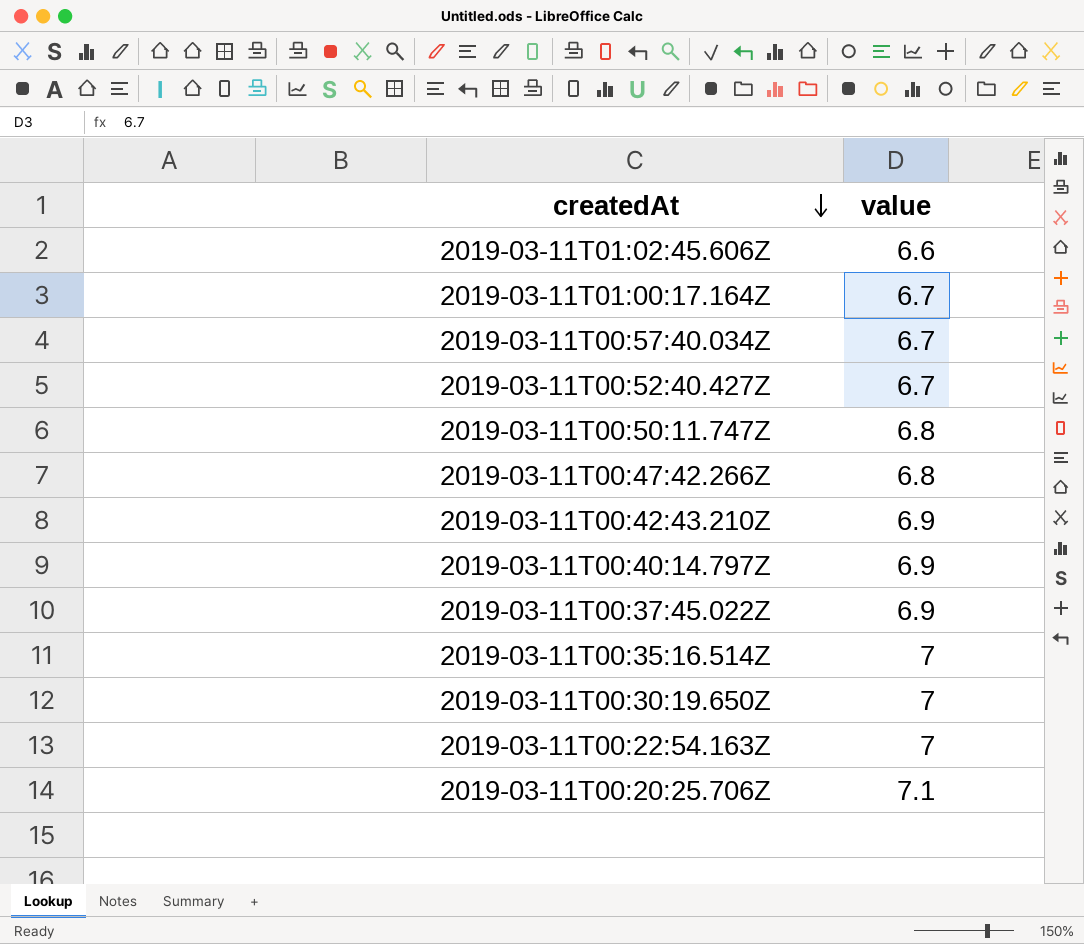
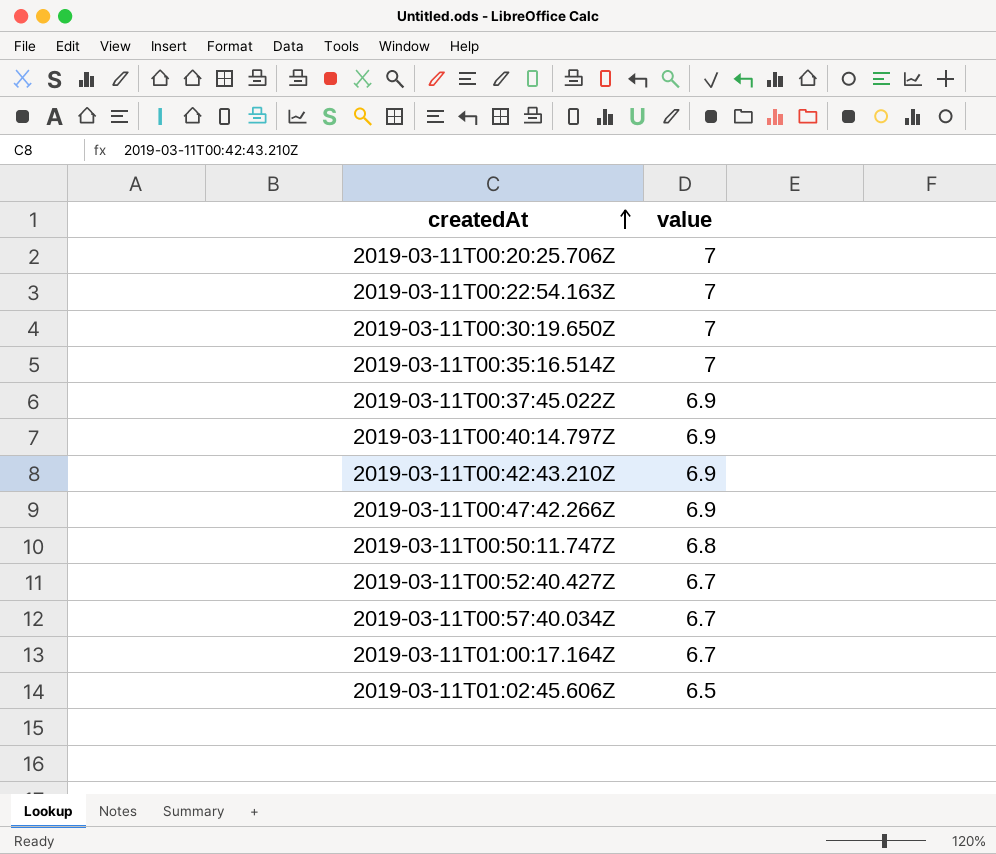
row order: createdAt descending -> createdAt ascending
2019-03-11T00:20:25.706Z | value: 7.1 -> 7
2019-03-11T00:47:42.266Z | value: 6.8 -> 6.9
2019-03-11T01:02:45.606Z | value: 6.6 -> 6.5

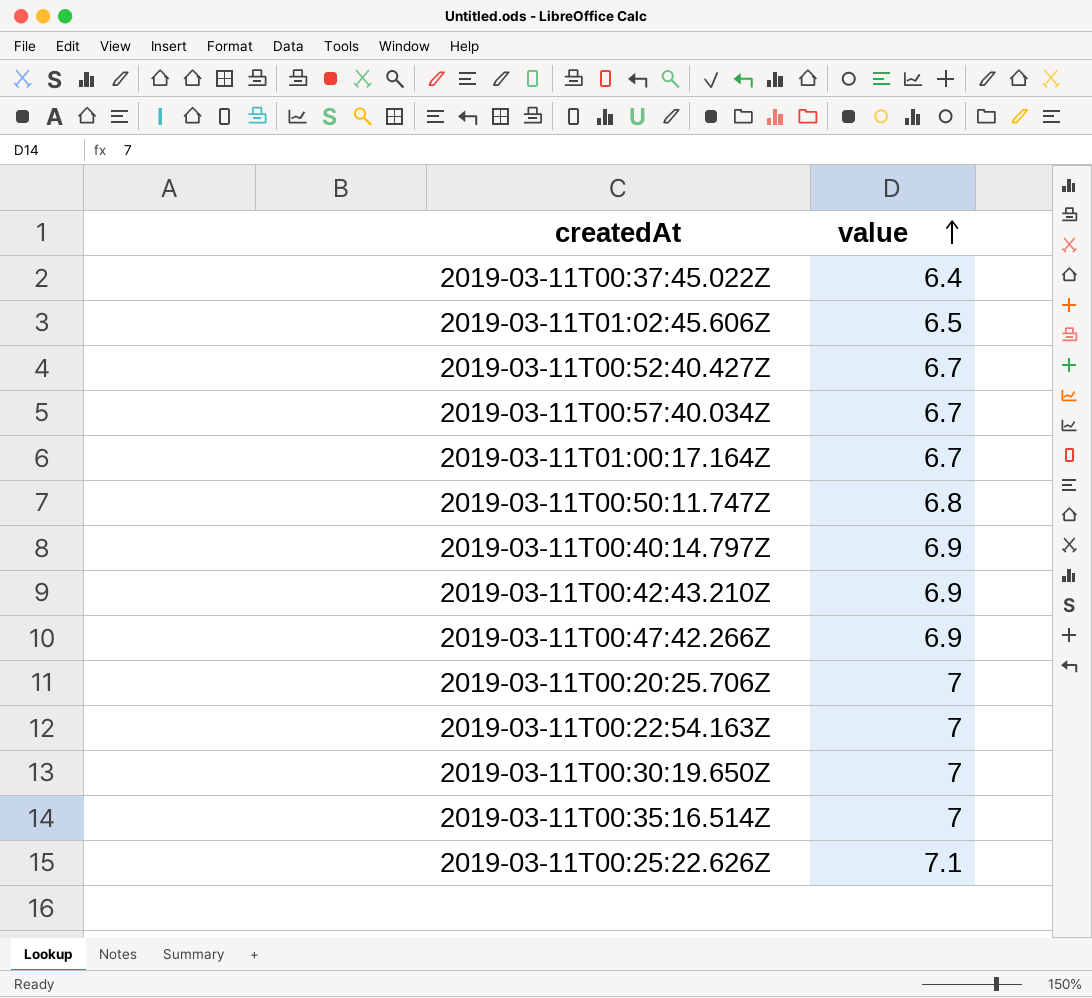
row order: createdAt ascending -> value ascending
2019-03-11T00:37:45.022Z | value: 6.9 -> 6.4
row 2019-03-11T00:25:22.626Z: none -> 7.1

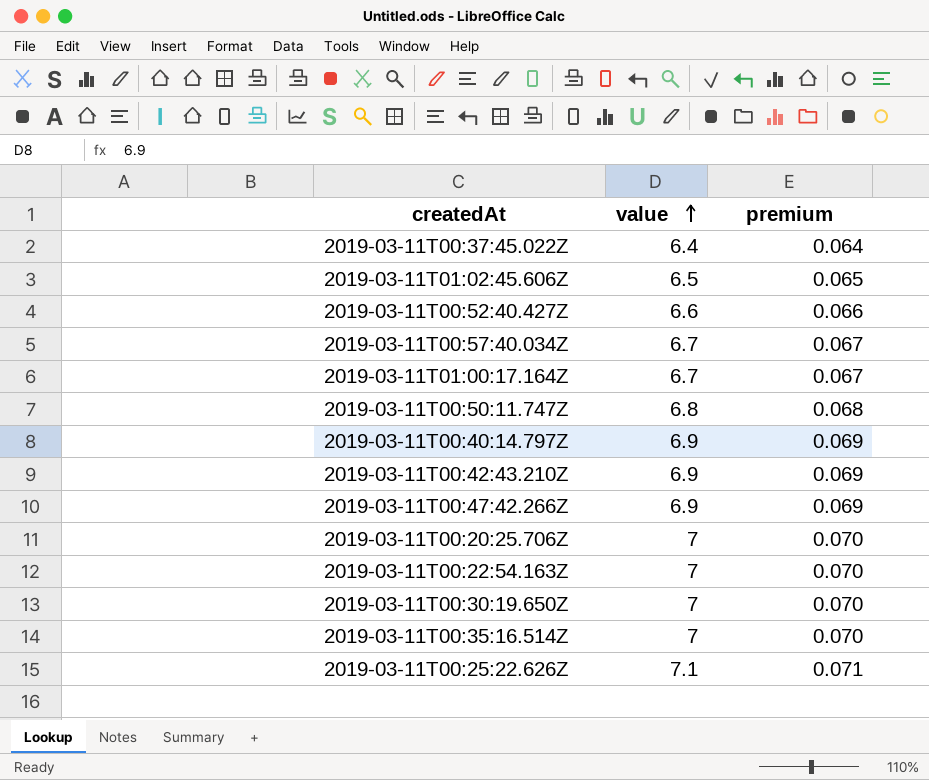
column premium | formula: none -> [value] * 0.01
2019-03-11T00:52:40.427Z | value: 6.7 -> 6.6

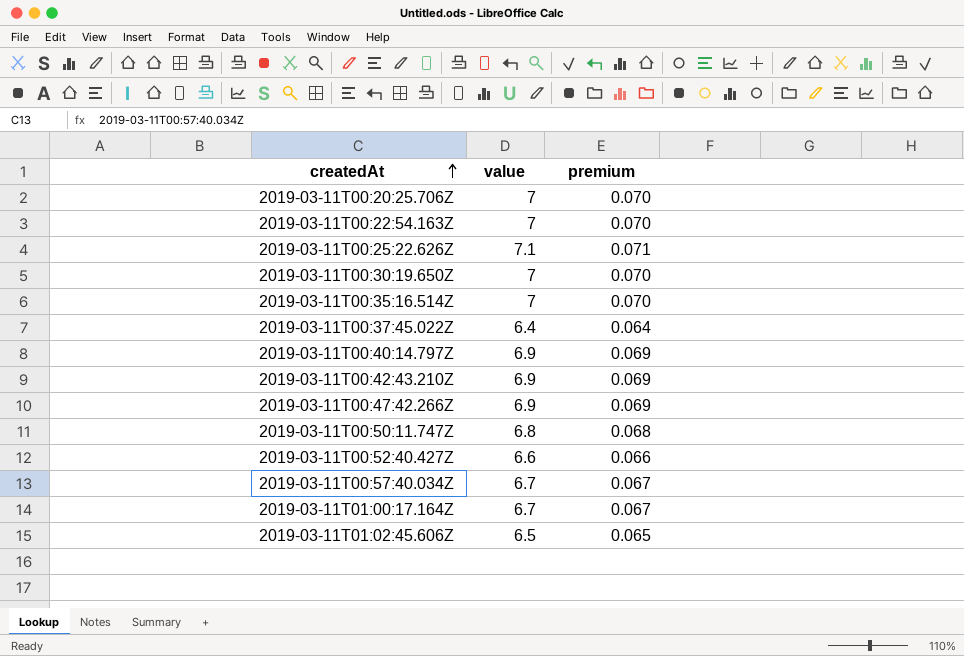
row order: value ascending -> createdAt ascending

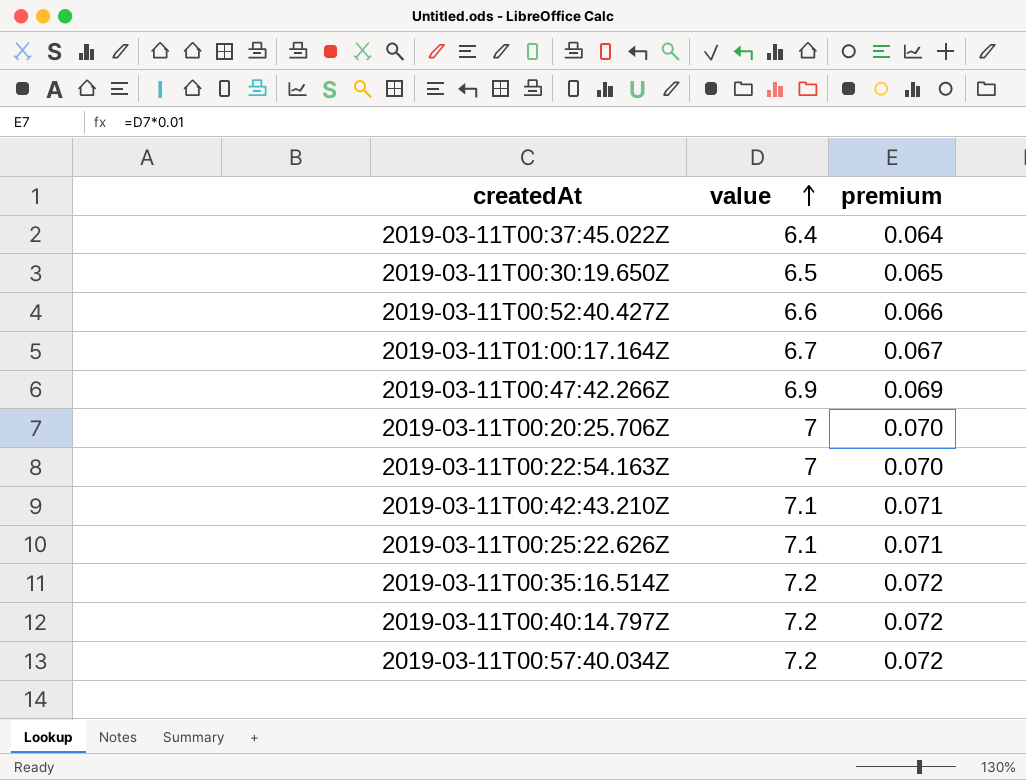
row order: createdAt ascending -> value ascending
row 2019-03-11T00:50:11.747Z: 6.8 | 0.068 -> none
row 2019-03-11T01:02:45.606Z: 6.5 | 0.065 -> none
2019-03-11T00:30:19.650Z | value: 7 -> 6.5
2019-03-11T00:30:19.650Z | premium: 0.070 -> 0.065
2019-03-11T00:42:43.210Z | value: 6.9 -> 7.1
2019-03-11T00:42:43.210Z | premium: 0.069 -> 0.071
2019-03-11T00:35:16.514Z | value: 7 -> 7.2
2019-03-11T00:35:16.514Z | premium: 0.070 -> 0.072
2019-03-11T00:40:14.797Z | value: 6.9 -> 7.2
2019-03-11T00:40:14.797Z | premium: 0.069 -> 0.072
2019-03-11T00:57:40.034Z | value: 6.7 -> 7.2
2019-03-11T00:57:40.034Z | premium: 0.067 -> 0.072

